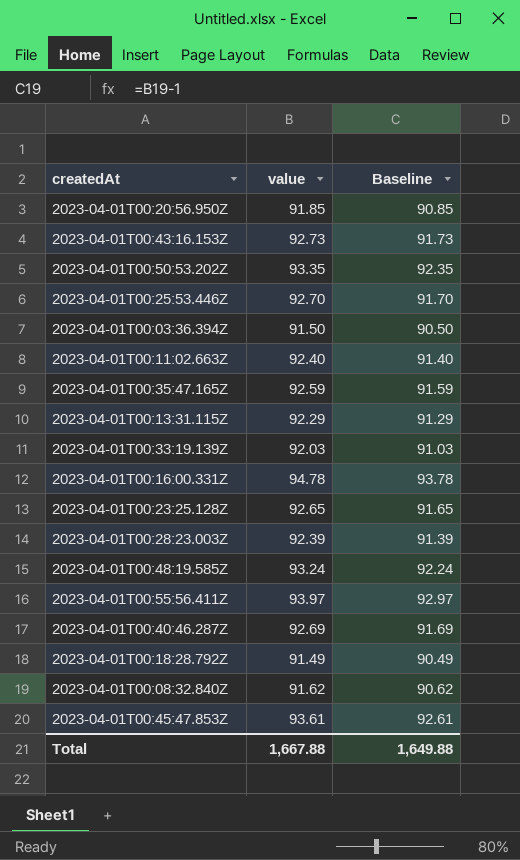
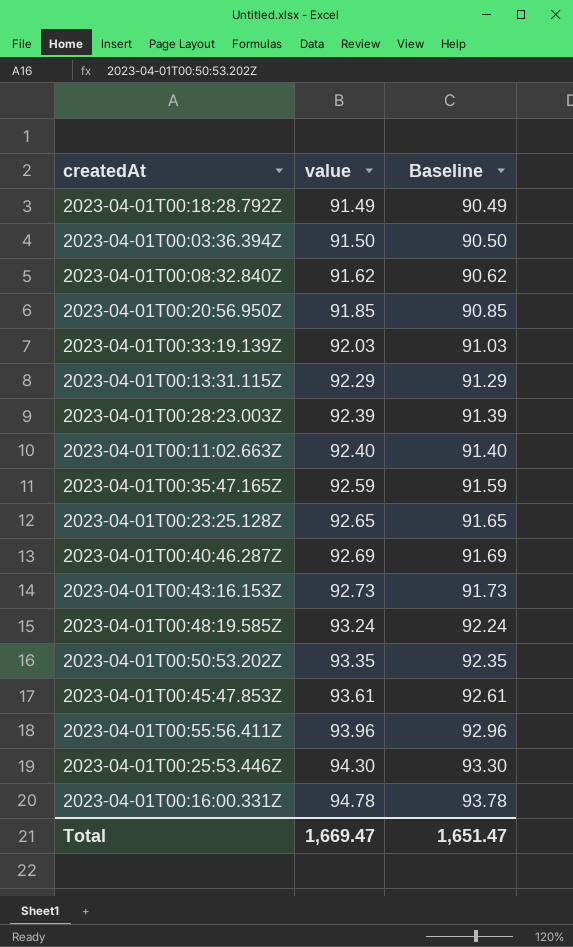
row order: none -> value ascending
2023-04-01T00:55:56.411Z | value: 93.97 -> 93.96
2023-04-01T00:55:56.411Z | Baseline: 92.97 -> 92.96
2023-04-01T00:25:53.446Z | value: 92.70 -> 94.30
2023-04-01T00:25:53.446Z | Baseline: 91.70 -> 93.30
Total | value: 1,667.88 -> 1,669.47
Total | Baseline: 1,649.88 -> 1,651.47

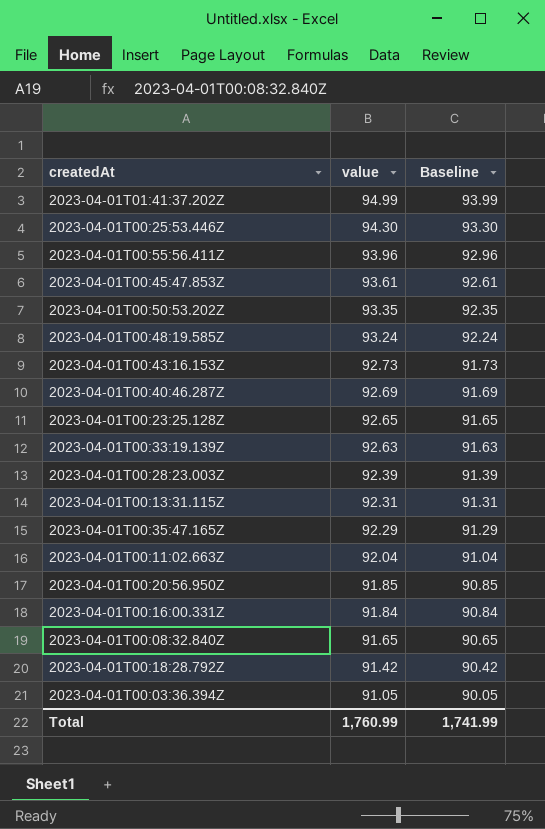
row order: value ascending -> value descending
row 2023-04-01T01:41:37.202Z: none -> 94.99 | 93.99
2023-04-01T00:33:19.139Z | value: 92.03 -> 92.63
2023-04-01T00:33:19.139Z | Baseline: 91.03 -> 91.63
2023-04-01T00:13:31.115Z | value: 92.29 -> 92.31
2023-04-01T00:13:31.115Z | Baseline: 91.29 -> 91.31
2023-04-01T00:35:47.165Z | value: 92.59 -> 92.29
2023-04-01T00:35:47.165Z | Baseline: 91.59 -> 91.29
2023-04-01T00:11:02.663Z | value: 92.40 -> 92.04
2023-04-01T00:11:02.663Z | Baseline: 91.40 -> 91.04
2023-04-01T00:16:00.331Z | value: 94.78 -> 91.84
2023-04-01T00:16:00.331Z | Baseline: 93.78 -> 90.84
2023-04-01T00:08:32.840Z | value: 91.62 -> 91.65
2023-04-01T00:08:32.840Z | Baseline: 90.62 -> 90.65
2023-04-01T00:18:28.792Z | value: 91.49 -> 91.42
2023-04-01T00:18:28.792Z | Baseline: 90.49 -> 90.42
2023-04-01T00:03:36.394Z | value: 91.50 -> 91.05
2023-04-01T00:03:36.394Z | Baseline: 90.50 -> 90.05
Total | value: 1,669.47 -> 1,760.99
Total | Baseline: 1,651.47 -> 1,741.99

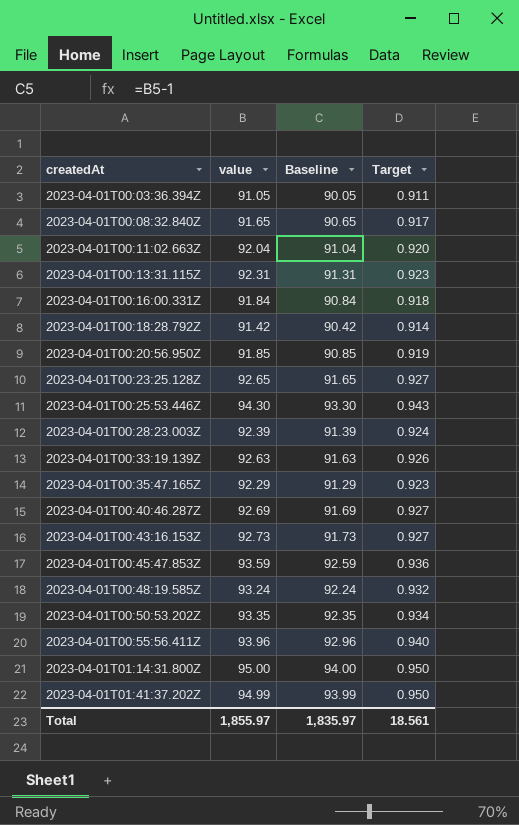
row order: value descending -> createdAt ascending
column Target | formula: none -> [value] * 0.01
2023-04-01T00:45:47.853Z | value: 93.61 -> 93.59
2023-04-01T00:45:47.853Z | Baseline: 92.61 -> 92.59
row 2023-04-01T01:14:31.800Z: none -> 95.00 | 94.00 | 0.950
Total | value: 1,760.99 -> 1,855.97
Total | Baseline: 1,741.99 -> 1,835.97

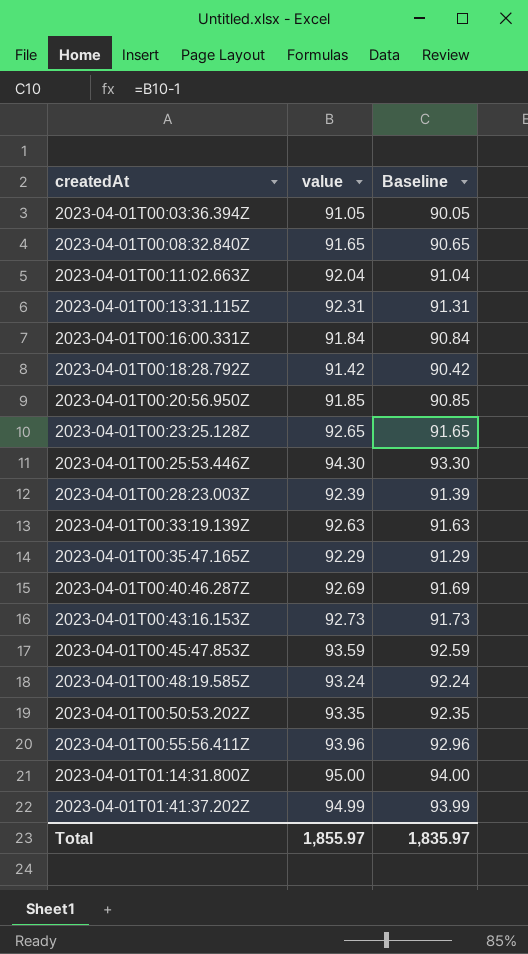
column Target | formula: [value] * 0.01 -> none

